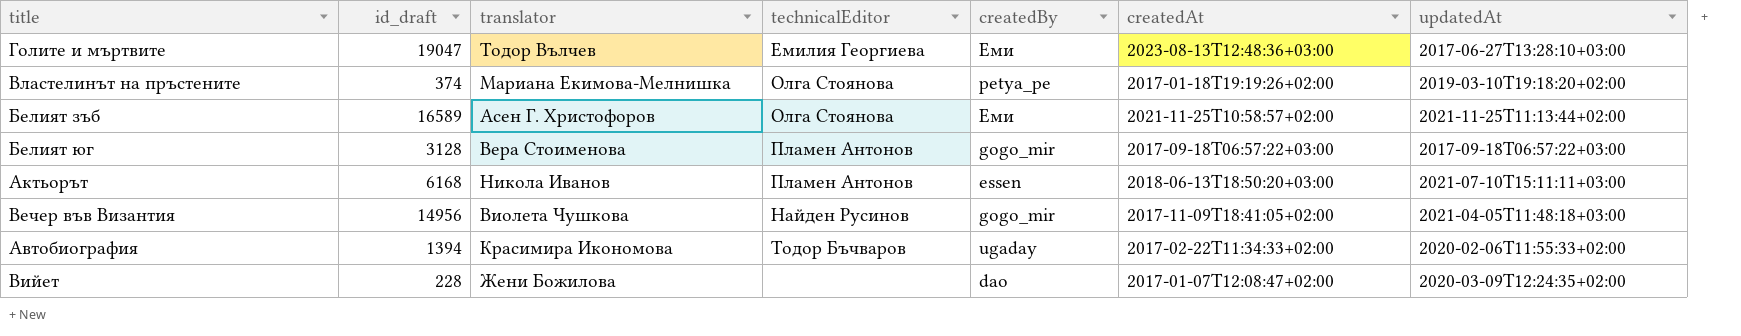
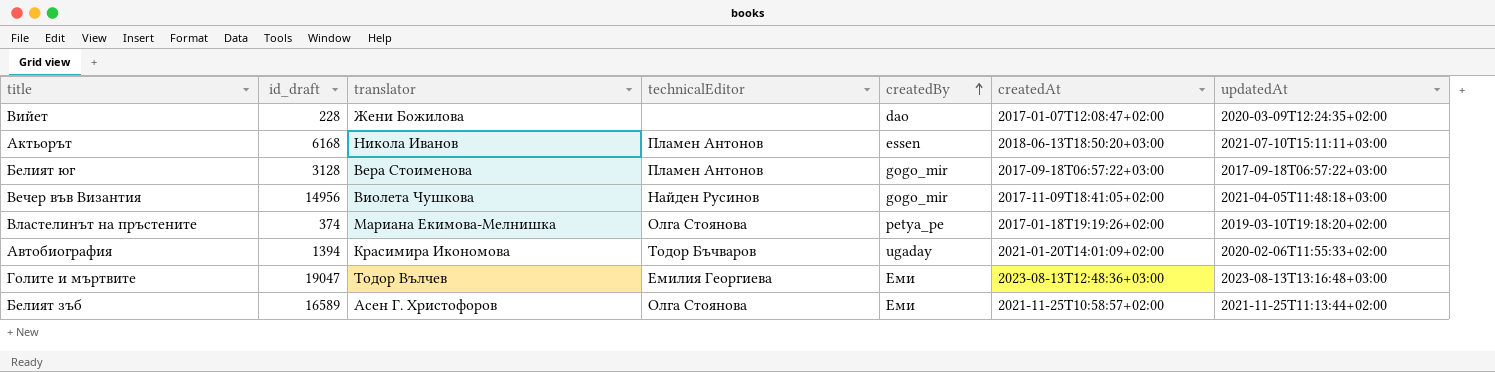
row order: none -> createdBy ascending
Автобиография | createdAt: 2017-02-22T11:34:33+02:00 -> 2021-01-20T14:01:09+02:00
Голите и мъртвите | updatedAt: 2017-06-27T13:28:10+03:00 -> 2023-08-13T13:16:48+03:00

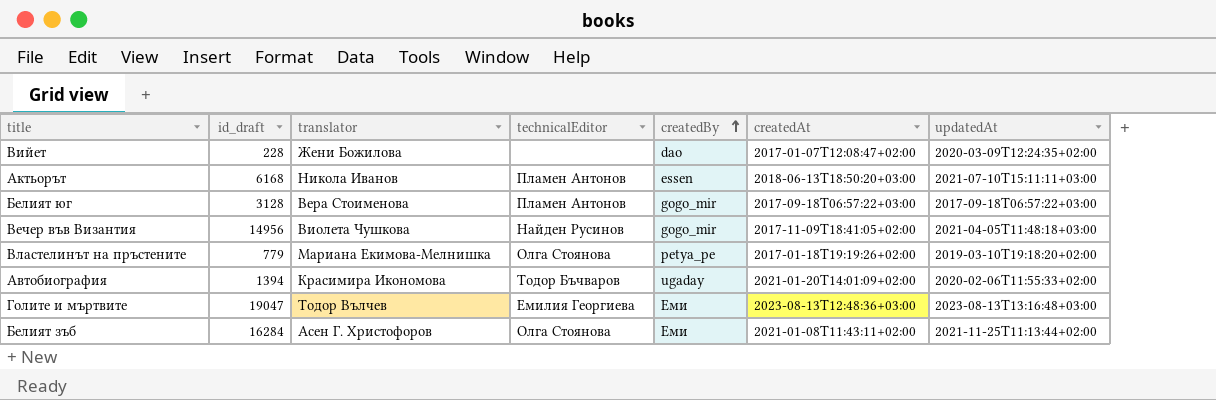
Властелинът на пръстените | id_draft: 374 -> 779
Белият зъб | id_draft: 16589 -> 16284
Белият зъб | createdAt: 2021-11-25T10:58:57+02:00 -> 2021-01-08T11:43:11+02:00

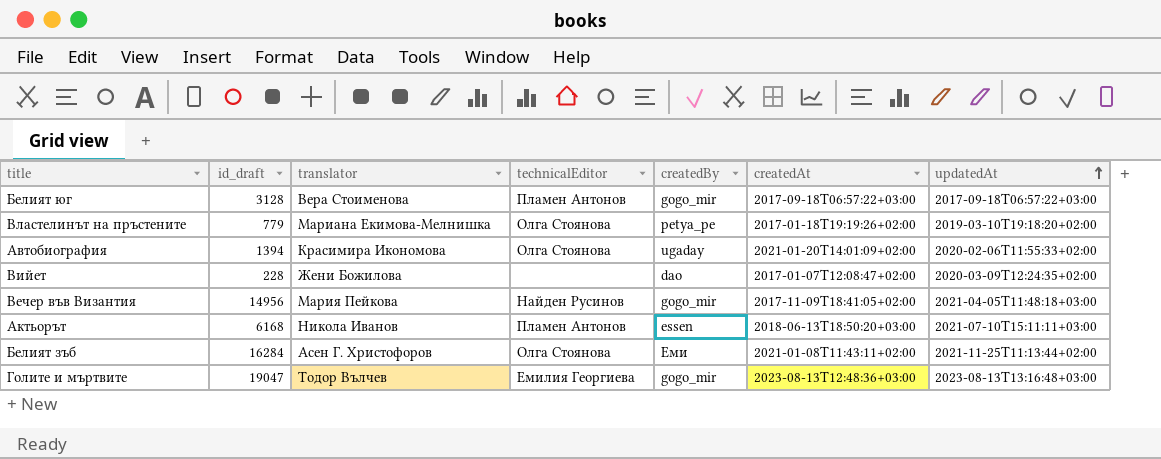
row order: createdBy ascending -> updatedAt ascending
Автобиография | technicalEditor: Тодор Бъчваров -> Олга Стоянова
Вечер във Византия | translator: Виолета Чушкова -> Мария Пейкова
Голите и мъртвите | createdBy: Еми -> gogo_mir

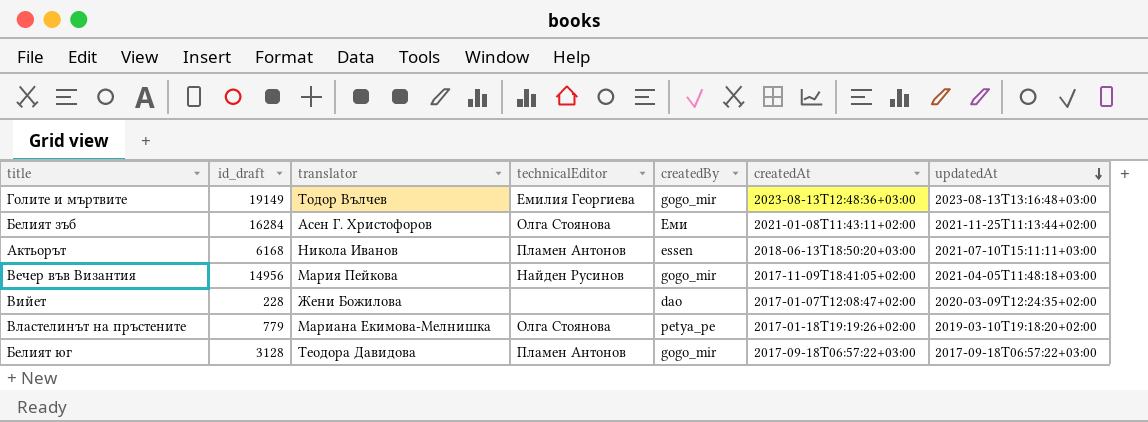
row order: updatedAt ascending -> updatedAt descending
row Автобиография: 1394 | Красимира Икономова | Олга Стоянова | ugaday | 2021-01-20T14:01:09+02:00 | 2020-02-06T11:55:33+02:00 -> none
Голите и мъртвите | id_draft: 19047 -> 19149
Белият юг | translator: Вера Стоименова -> Теодора Давидова

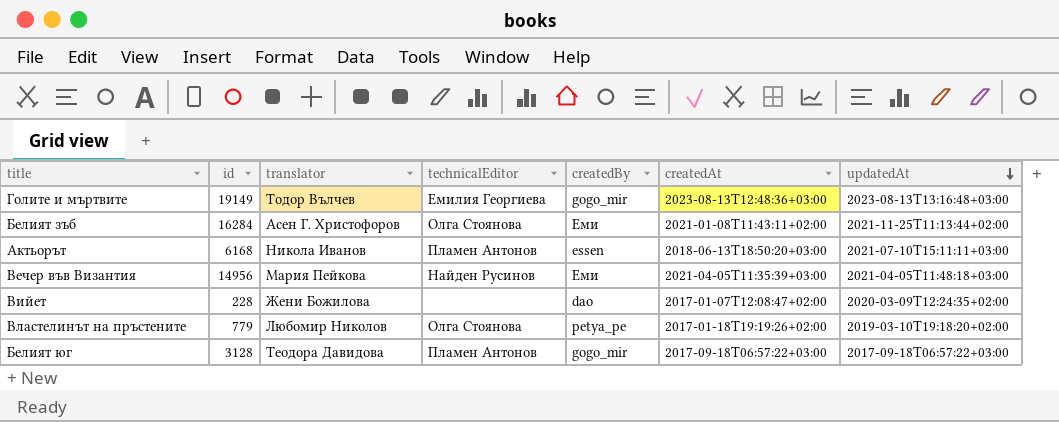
column name: id_draft -> id
Вечер във Византия | createdBy: gogo_mir -> Еми
Вечер във Византия | createdAt: 2017-11-09T18:41:05+02:00 -> 2021-04-05T11:35:39+03:00
Властелинът на пръстените | translator: Мариана Екимова-Мелнишка -> Любомир Николов

